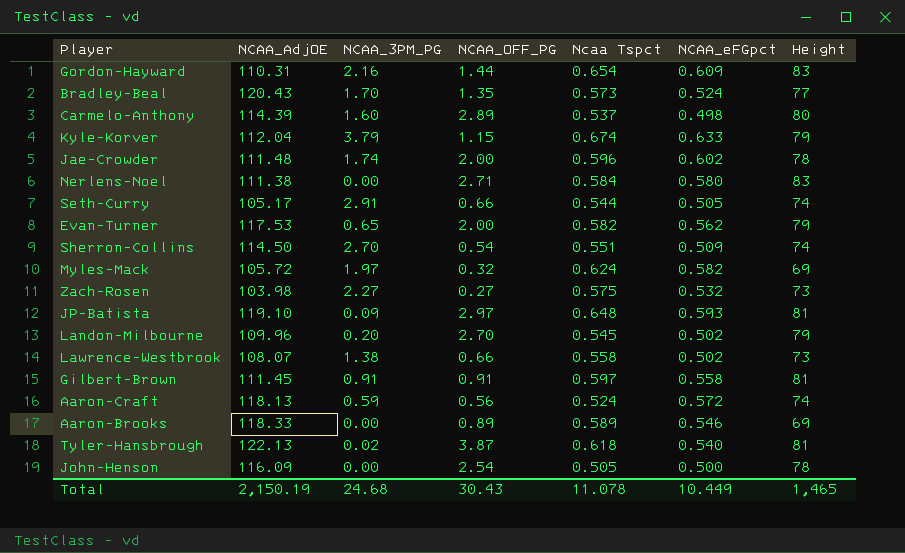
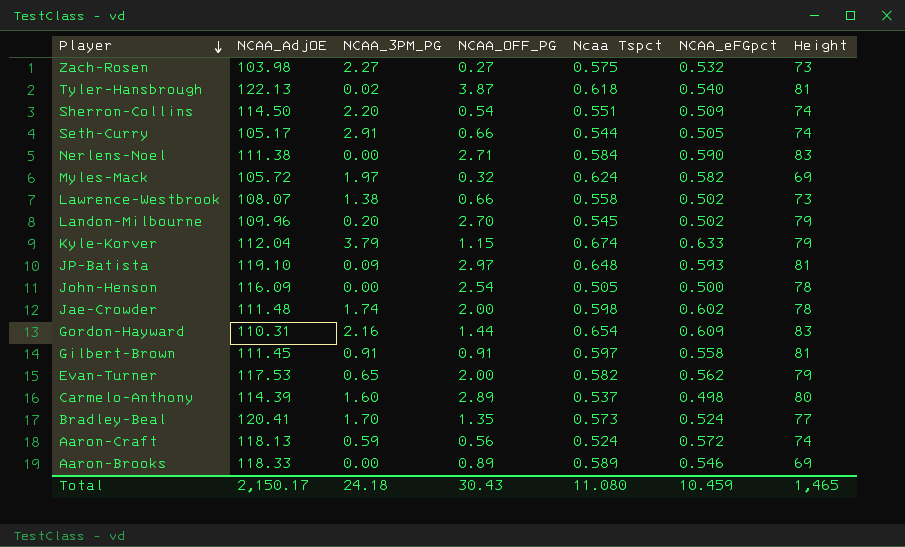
row order: none -> Player descending
Sherron-Collins | NCAA_3PM_PG: 2.70 -> 2.20
Nerlens-Noel | NCAA_eFGpct: 0.580 -> 0.590
Jae-Crowder | Ncaa Tspct: 0.596 -> 0.598
Bradley-Beal | NCAA_AdjOE: 120.43 -> 120.41
Total | NCAA_AdjOE: 2,150.19 -> 2,150.17
Total | NCAA_3PM_PG: 24.68 -> 24.18
Total | Ncaa Tspct: 11.078 -> 11.080
Total | NCAA_eFGpct: 10.449 -> 10.459

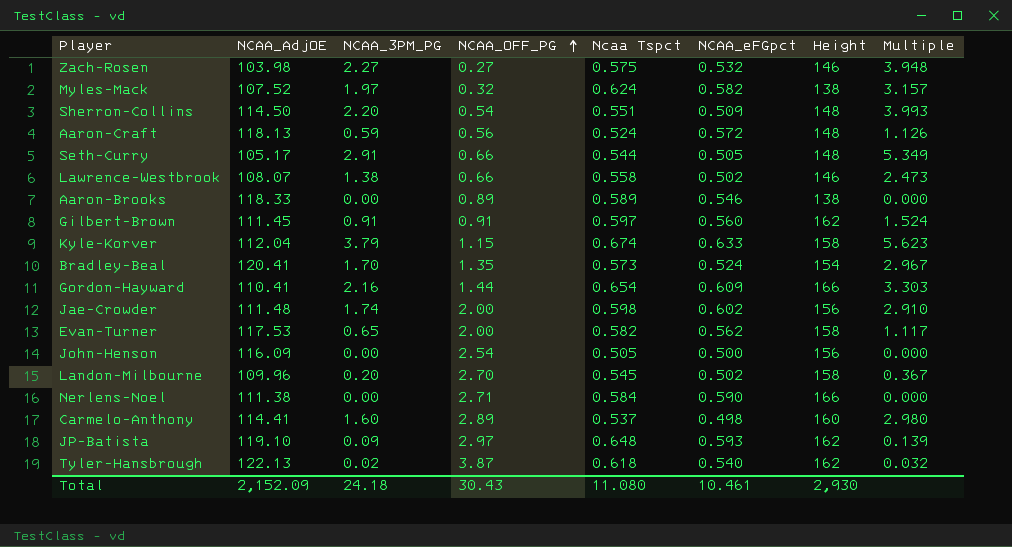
row order: Player descending -> NCAA_OFF_PG ascending
column Multiple | formula: none -> [NCAA_3PM_PG] / [Ncaa Tspct]
Zach-Rosen | Height: 73 -> 146
Myles-Mack | NCAA_AdjOE: 105.72 -> 107.52
Myles-Mack | Height: 69 -> 138
Sherron-Collins | Height: 74 -> 148
Aaron-Craft | Height: 74 -> 148
Seth-Curry | Height: 74 -> 148
Lawrence-Westbrook | Height: 73 -> 146
Aaron-Brooks | Height: 69 -> 138
Gilbert-Brown | NCAA_eFGpct: 0.558 -> 0.560
Gilbert-Brown | Height: 81 -> 162
Kyle-Korver | Height: 79 -> 158
Bradley-Beal | Height: 77 -> 154
Gordon-Hayward | NCAA_AdjOE: 110.31 -> 110.41
Gordon-Hayward | Height: 83 -> 166
Jae-Crowder | Height: 78 -> 156
Evan-Turner | Height: 79 -> 158
John-Henson | Height: 78 -> 156
Landon-Milbourne | Height: 79 -> 158
Nerlens-Noel | Height: 83 -> 166
Carmelo-Anthony | NCAA_AdjOE: 114.39 -> 114.41
Carmelo-Anthony | Height: 80 -> 160
JP-Batista | Height: 81 -> 162
Tyler-Hansbrough | Height: 81 -> 162
Total | NCAA_AdjOE: 2,150.17 -> 2,152.09
Total | NCAA_eFGpct: 10.459 -> 10.461
Total | Height: 1,465 -> 2,930

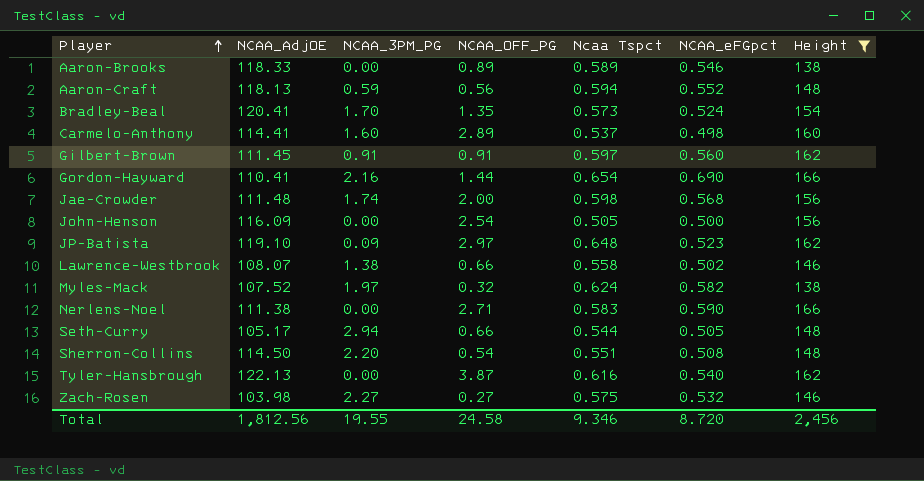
filter: none -> Height != 158
row order: NCAA_OFF_PG ascending -> Player ascending
column Multiple | formula: [NCAA_3PM_PG] / [Ncaa Tspct] -> none
Aaron-Craft | Ncaa Tspct: 0.524 -> 0.594
Aaron-Craft | NCAA_eFGpct: 0.572 -> 0.552
Gordon-Hayward | NCAA_eFGpct: 0.609 -> 0.690
Jae-Crowder | NCAA_eFGpct: 0.602 -> 0.568
JP-Batista | NCAA_eFGpct: 0.593 -> 0.523
Nerlens-Noel | Ncaa Tspct: 0.584 -> 0.583
Seth-Curry | NCAA_3PM_PG: 2.91 -> 2.94
Sherron-Collins | NCAA_eFGpct: 0.509 -> 0.508
Tyler-Hansbrough | NCAA_3PM_PG: 0.02 -> 0.00
Tyler-Hansbrough | Ncaa Tspct: 0.618 -> 0.616
Total | NCAA_AdjOE: 2,152.09 -> 1,812.56
Total | NCAA_3PM_PG: 24.18 -> 19.55
Total | NCAA_OFF_PG: 30.43 -> 24.58
Total | Ncaa Tspct: 11.080 -> 9.346
Total | NCAA_eFGpct: 10.461 -> 8.720
Total | Height: 2,930 -> 2,456

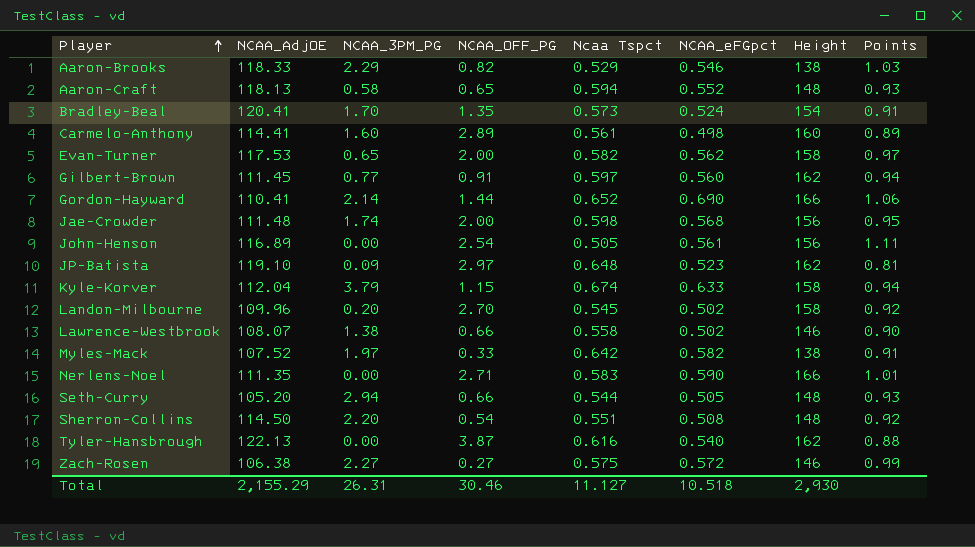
filter: Height != 158 -> none
column Points | formula: none -> [NCAA_eFGpct] / [Ncaa Tspct]
Aaron-Brooks | NCAA_3PM_PG: 0.00 -> 2.29
Aaron-Brooks | NCAA_OFF_PG: 0.89 -> 0.82
Aaron-Brooks | Ncaa Tspct: 0.589 -> 0.529
Aaron-Craft | NCAA_3PM_PG: 0.59 -> 0.58
Aaron-Craft | NCAA_OFF_PG: 0.56 -> 0.65
Carmelo-Anthony | Ncaa Tspct: 0.537 -> 0.561
Gilbert-Brown | NCAA_3PM_PG: 0.91 -> 0.77
Gordon-Hayward | NCAA_3PM_PG: 2.16 -> 2.14
Gordon-Hayward | Ncaa Tspct: 0.654 -> 0.652
John-Henson | NCAA_AdjOE: 116.09 -> 116.89
John-Henson | NCAA_eFGpct: 0.500 -> 0.561
Myles-Mack | NCAA_OFF_PG: 0.32 -> 0.33
Myles-Mack | Ncaa Tspct: 0.624 -> 0.642
Nerlens-Noel | NCAA_AdjOE: 111.38 -> 111.35
Seth-Curry | NCAA_AdjOE: 105.17 -> 105.20
Zach-Rosen | NCAA_AdjOE: 103.98 -> 106.38
Zach-Rosen | NCAA_eFGpct: 0.532 -> 0.572
Total | NCAA_AdjOE: 1,812.56 -> 2,155.29
Total | NCAA_3PM_PG: 19.55 -> 26.31
Total | NCAA_OFF_PG: 24.58 -> 30.46
Total | Ncaa Tspct: 9.346 -> 11.127
Total | NCAA_eFGpct: 8.720 -> 10.518
Total | Height: 2,456 -> 2,930

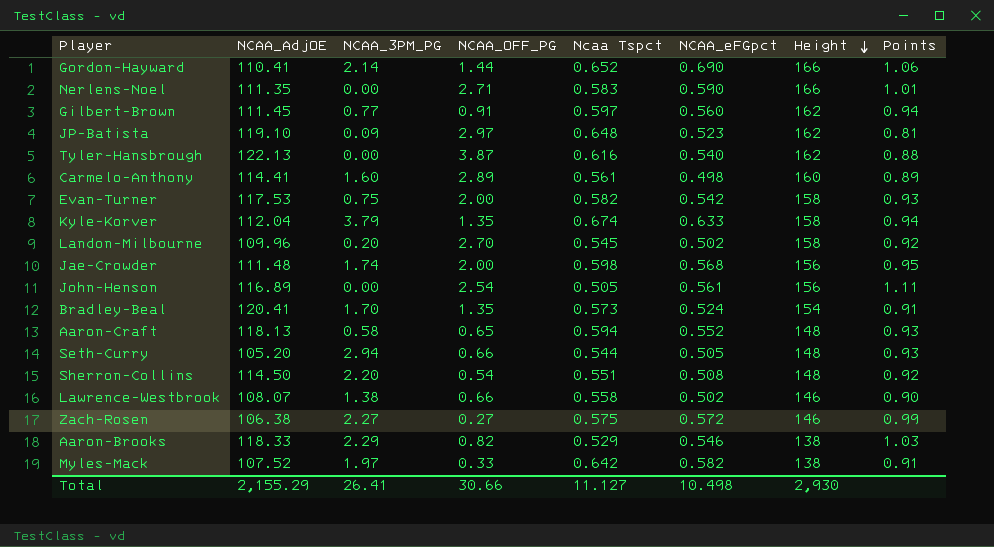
row order: Player ascending -> Height descending
Evan-Turner | NCAA_3PM_PG: 0.65 -> 0.75
Evan-Turner | NCAA_eFGpct: 0.562 -> 0.542
Evan-Turner | Points: 0.97 -> 0.93
Kyle-Korver | NCAA_OFF_PG: 1.15 -> 1.35
Total | NCAA_3PM_PG: 26.31 -> 26.41
Total | NCAA_OFF_PG: 30.46 -> 30.66
Total | NCAA_eFGpct: 10.518 -> 10.498

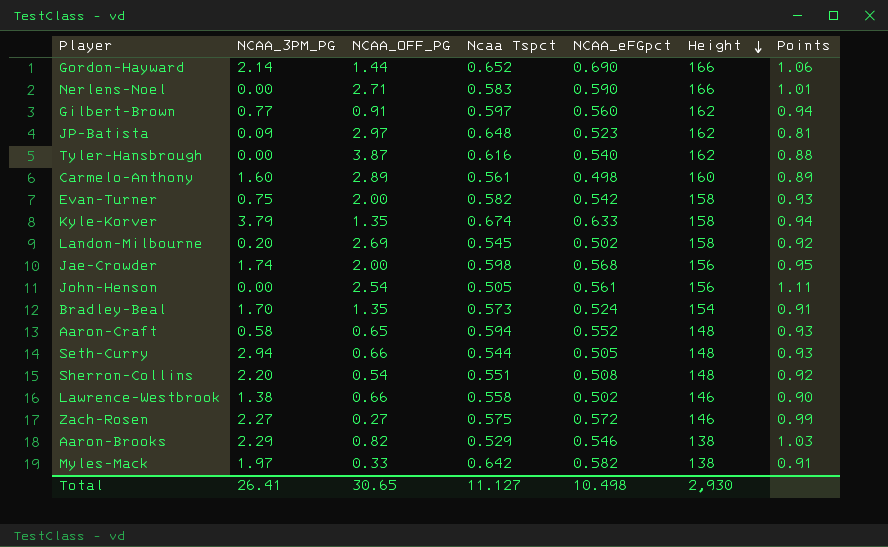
column NCAA_AdjOE | position: 2 -> none
Landon-Milbourne | NCAA_OFF_PG: 2.70 -> 2.69
Total | NCAA_OFF_PG: 30.66 -> 30.65

